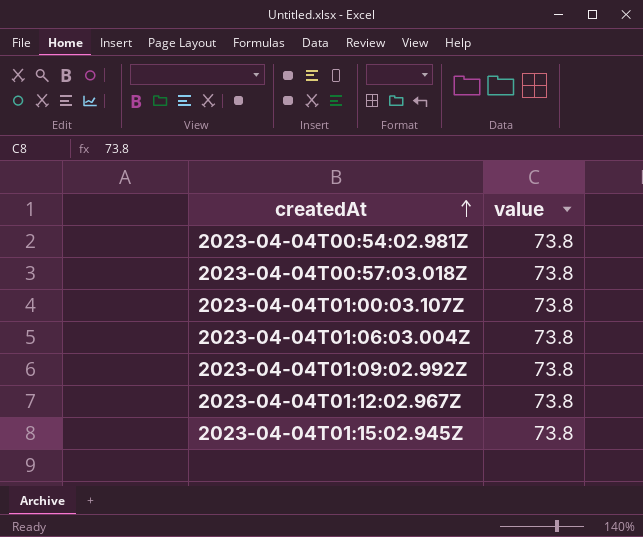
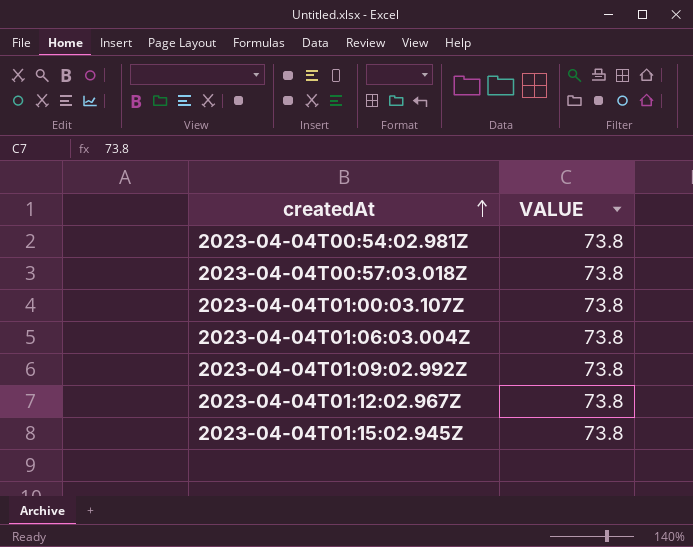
column name: value -> VALUE

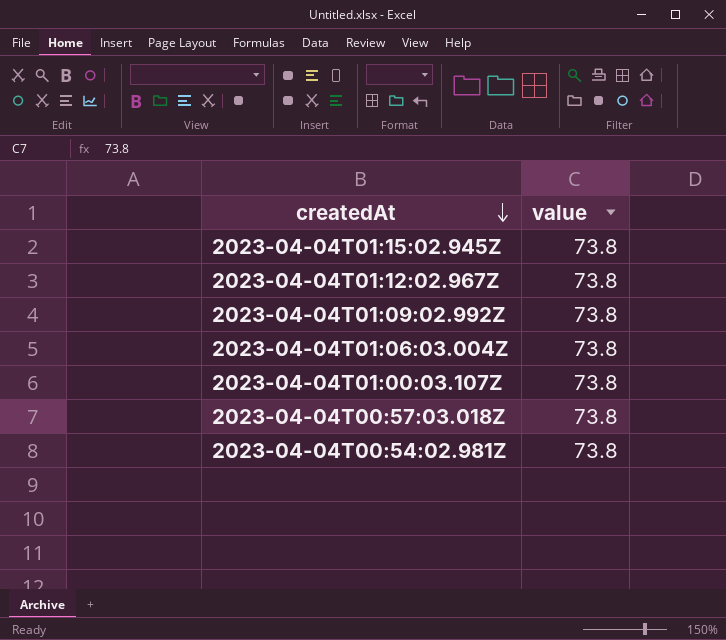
row order: createdAt ascending -> createdAt descending
column name: VALUE -> value

